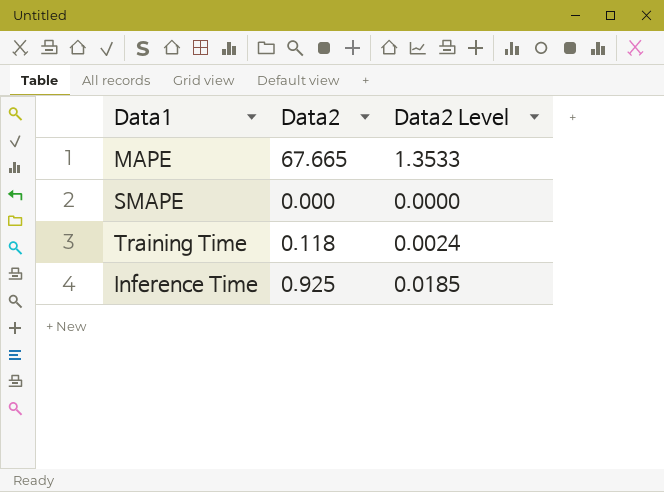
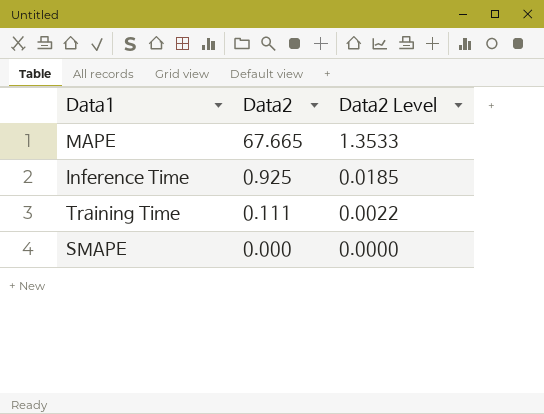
row order: none -> Data2 descending
Training Time | Data2: 0.118 -> 0.111
Training Time | Data2 Level: 0.0024 -> 0.0022

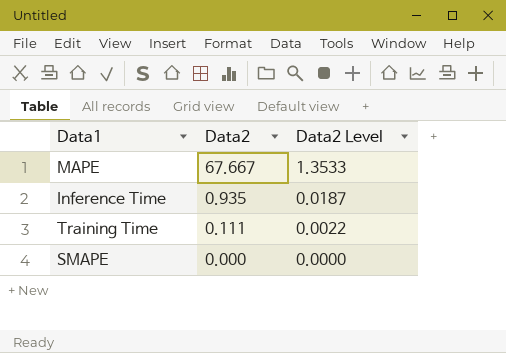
MAPE | Data2: 67.665 -> 67.667
Inference Time | Data2: 0.925 -> 0.935
Inference Time | Data2 Level: 0.0185 -> 0.0187

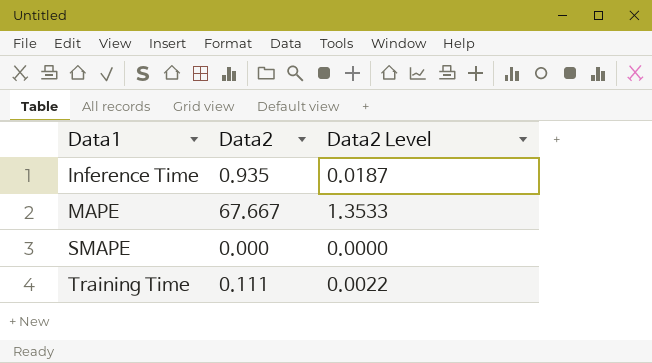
row order: Data2 descending -> Data1 ascending

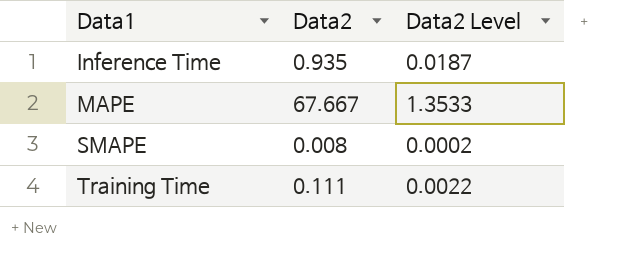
SMAPE | Data2: 0.000 -> 0.008
SMAPE | Data2 Level: 0.0000 -> 0.0002

